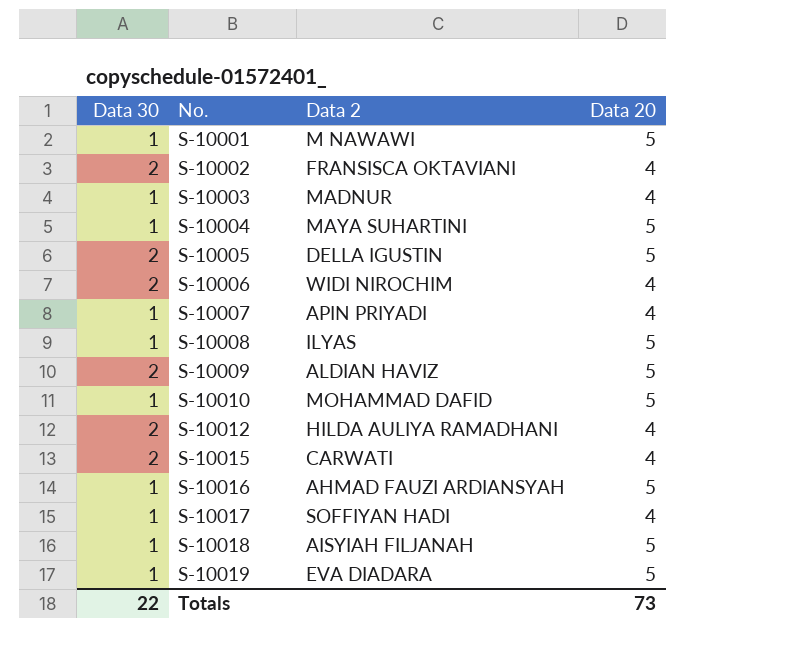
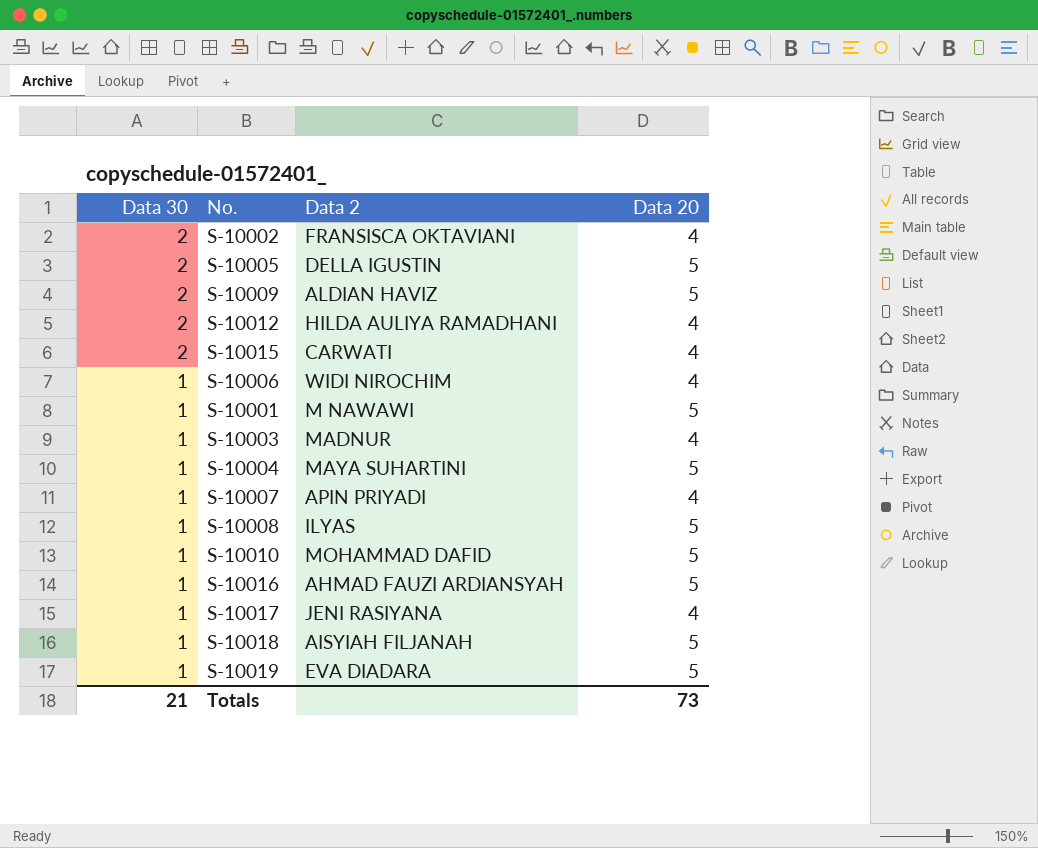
row order: No. ascending -> Data 30 descending
S-10006 | Data 30: 2 -> 1
S-10017 | Data 2: SOFFIYAN HADI -> JENI RASIYANA
Totals | Data 30: 22 -> 21

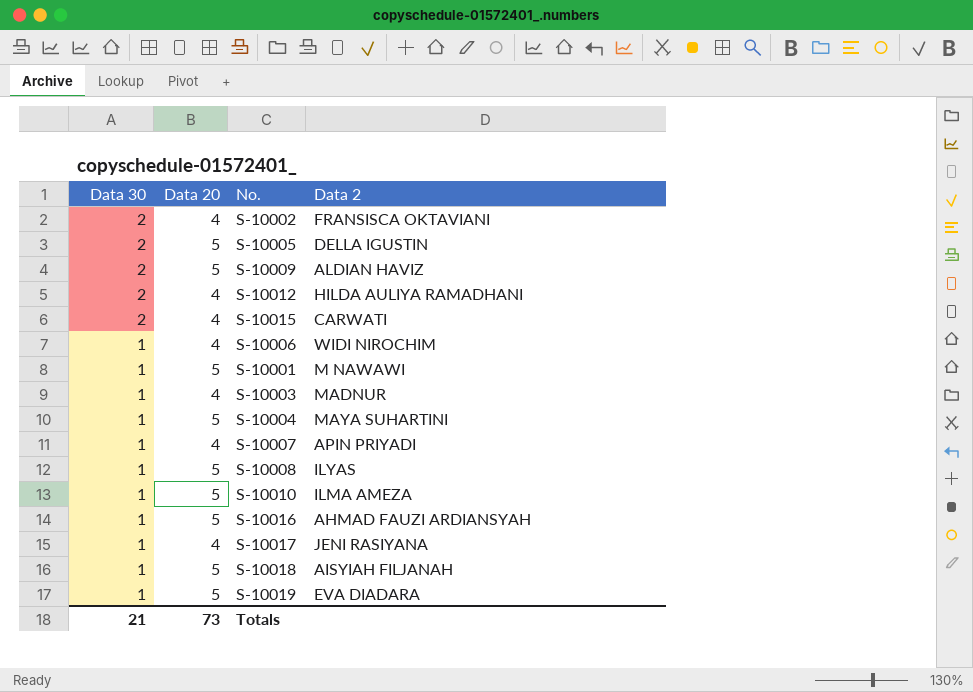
column Data 20 | position: 4 -> 2
S-10010 | Data 2: MOHAMMAD DAFID -> ILMA AMEZA

